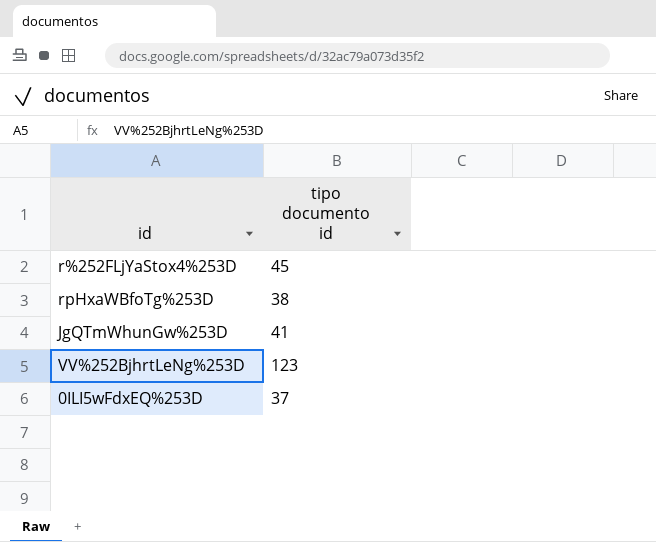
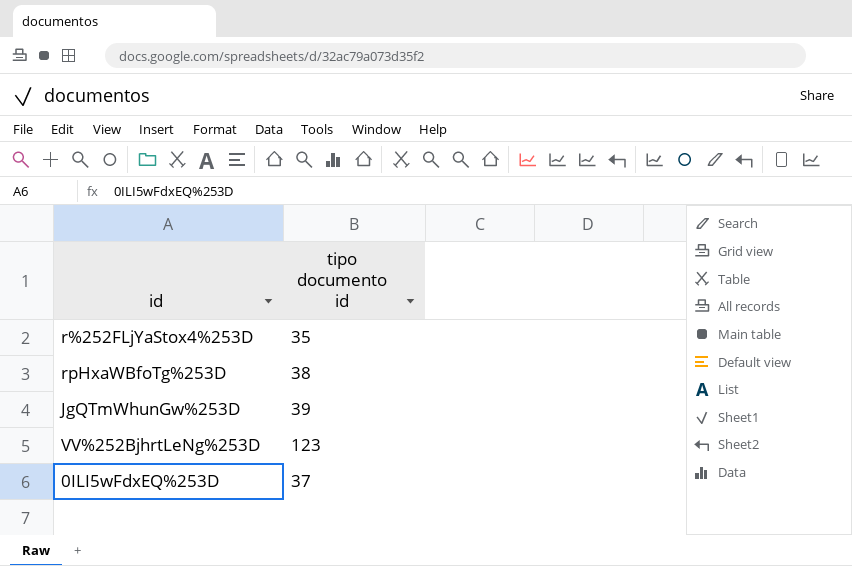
r%252FLjYaStox4%253D | tipo documento id: 45 -> 35
JgQTmWhunGw%253D | tipo documento id: 41 -> 39

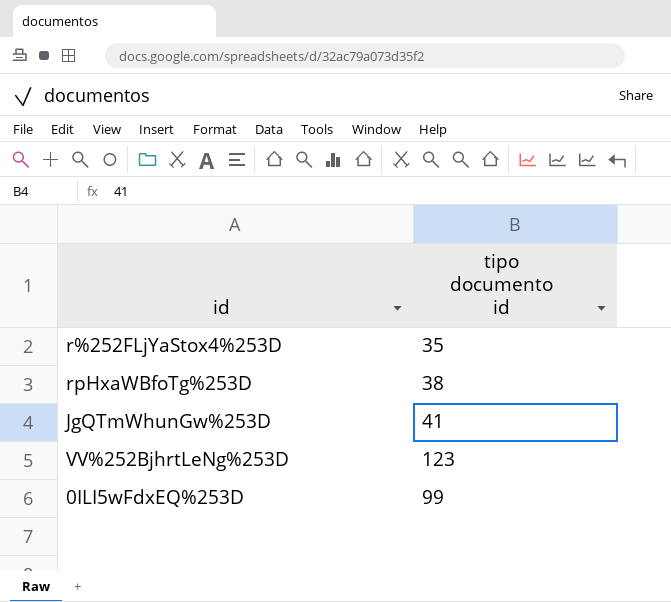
JgQTmWhunGw%253D | tipo documento id: 39 -> 41
0ILI5wFdxEQ%253D | tipo documento id: 37 -> 99

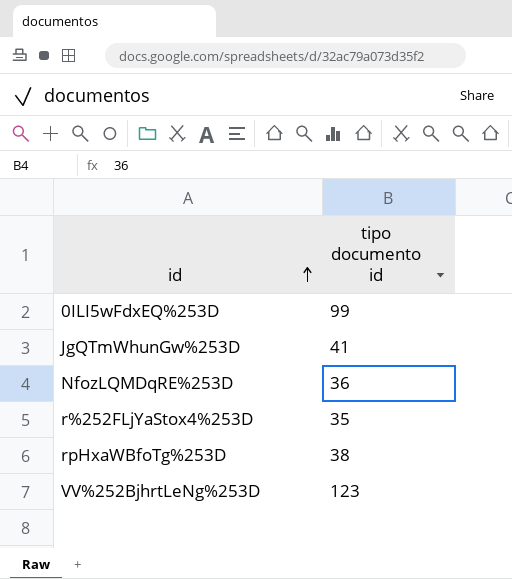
row order: none -> id ascending
row NfozLQMDqRE%253D: none -> 36

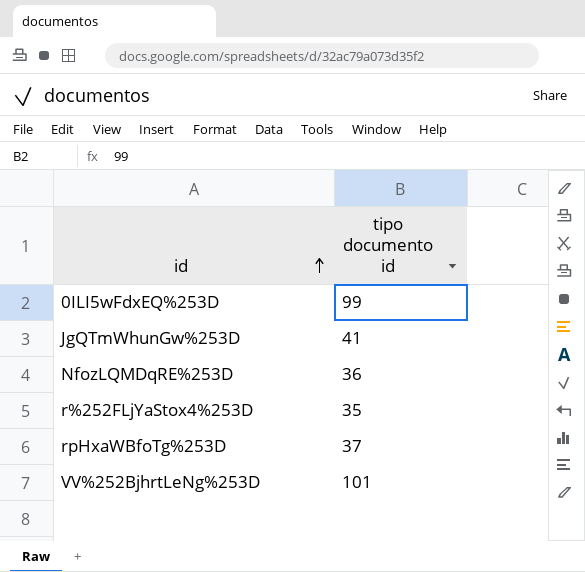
rpHxaWBfoTg%253D | tipo documento id: 38 -> 37
VV%252BjhrtLeNg%253D | tipo documento id: 123 -> 101

